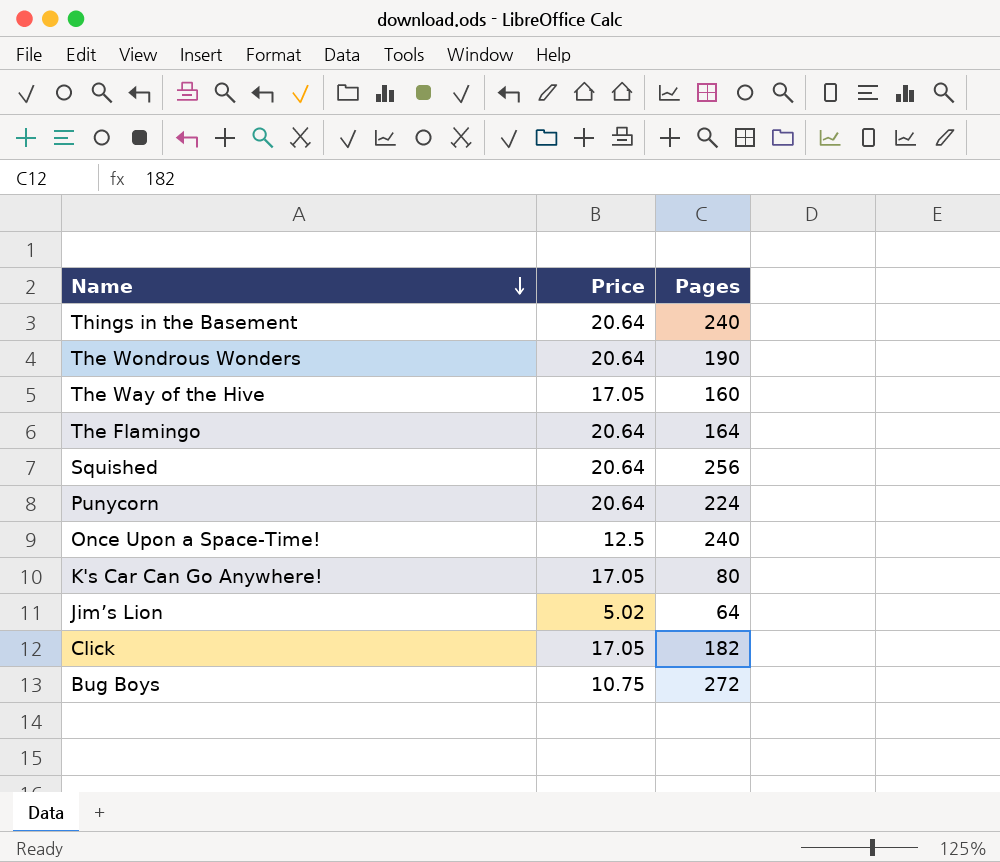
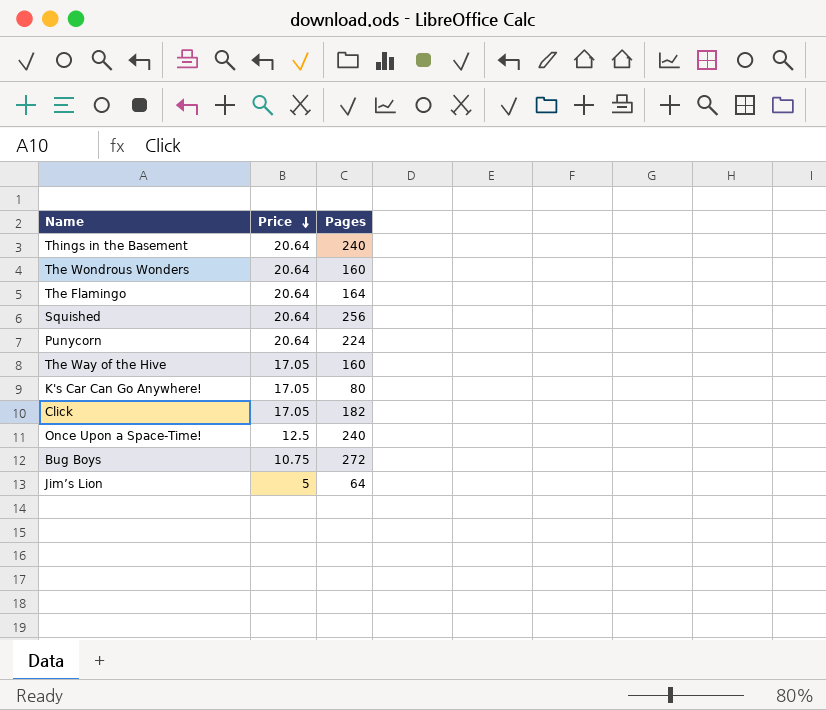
row order: Name descending -> Price descending
The Wondrous Wonders | Pages: 190 -> 160
Jim’s Lion | Price: 5.02 -> 5

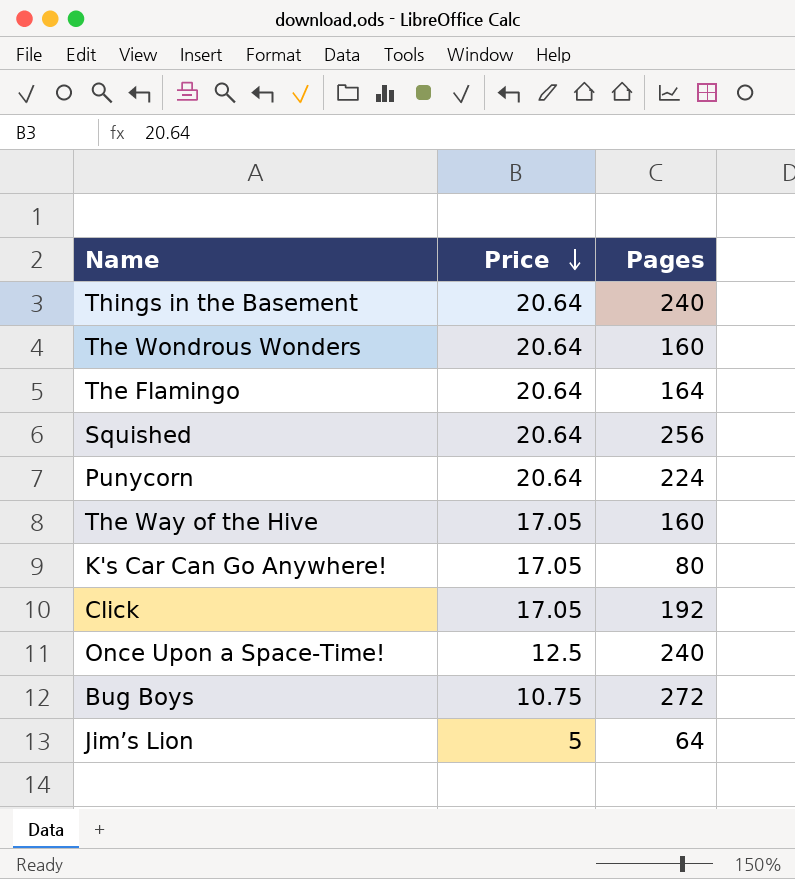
Click | Pages: 182 -> 192

